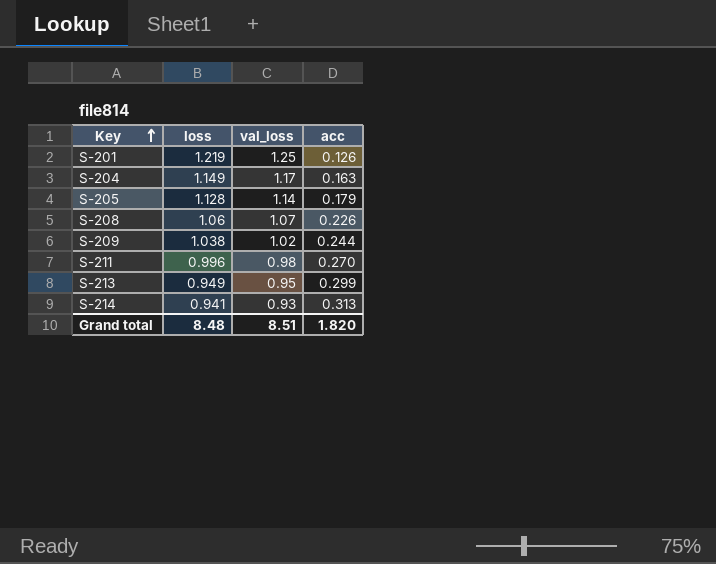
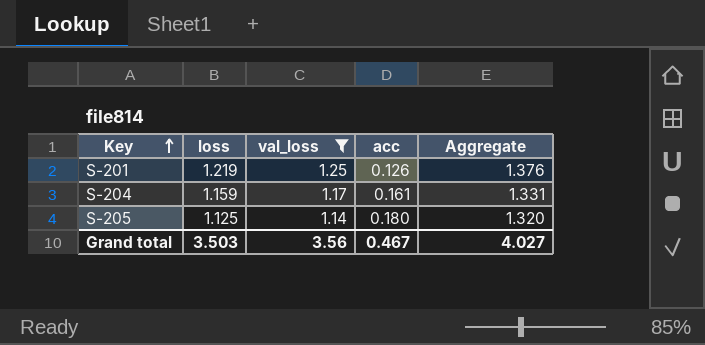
filter: none -> val_loss >= 1.14
column Aggregate | formula: none -> [val_loss] + [acc]
S-204 | loss: 1.149 -> 1.159
S-204 | acc: 0.163 -> 0.161
S-205 | loss: 1.128 -> 1.125
S-205 | acc: 0.179 -> 0.180
Grand total | loss: 8.48 -> 3.503
Grand total | val_loss: 8.51 -> 3.56
Grand total | acc: 1.820 -> 0.467

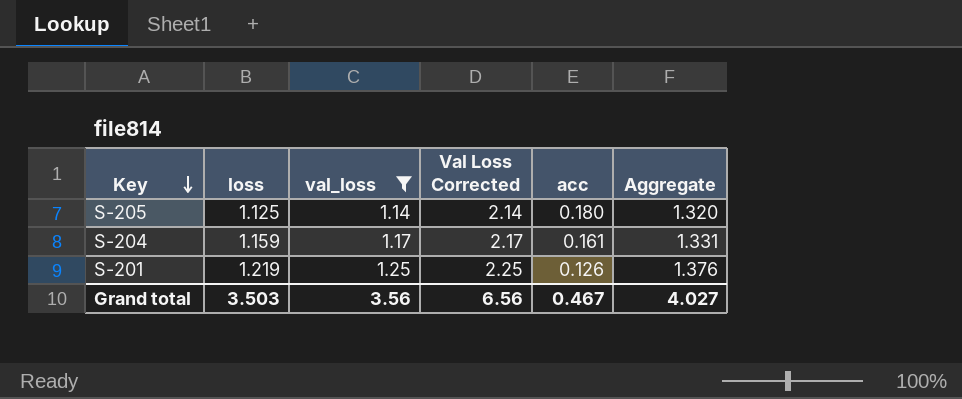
row order: Key ascending -> Key descending
column Val Loss Corrected | formula: none -> [val_loss] + 1

